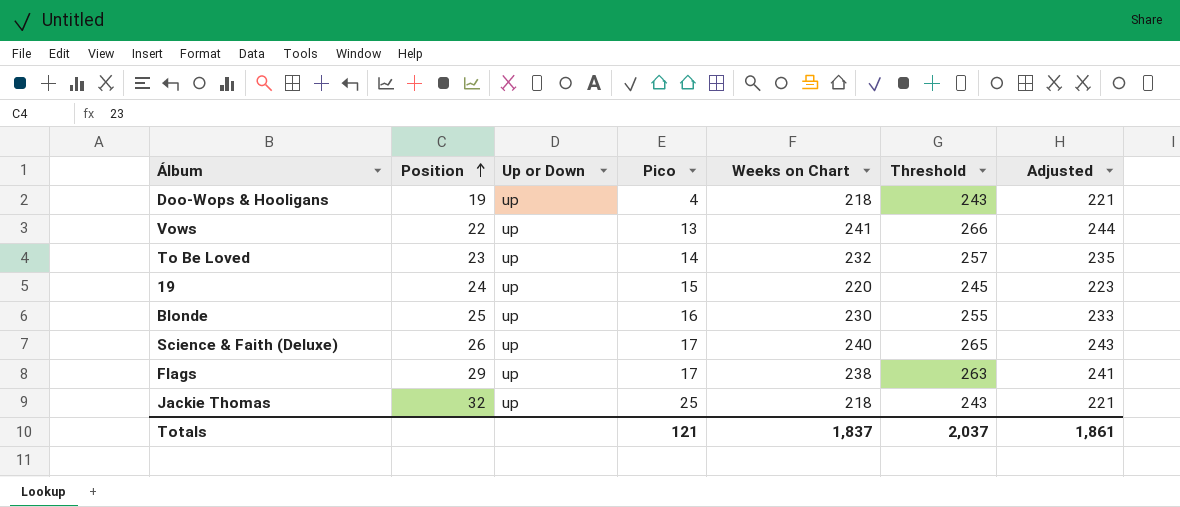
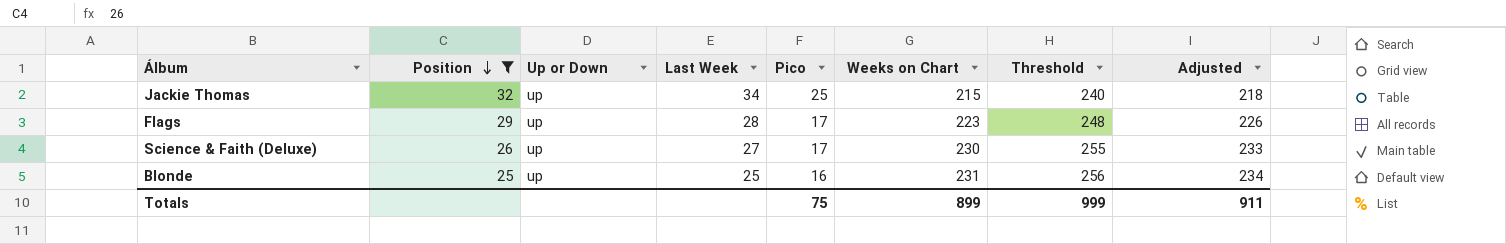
filter: none -> Position >= 25
row order: Position ascending -> Position descending
column Last Week | position: none -> 4
Jackie Thomas | Weeks on Chart: 218 -> 215
Jackie Thomas | Threshold: 243 -> 240
Jackie Thomas | Adjusted: 221 -> 218
Flags | Weeks on Chart: 238 -> 223
Flags | Threshold: 263 -> 248
Flags | Adjusted: 241 -> 226
Science & Faith (Deluxe) | Weeks on Chart: 240 -> 230
Science & Faith (Deluxe) | Threshold: 265 -> 255
Science & Faith (Deluxe) | Adjusted: 243 -> 233
Blonde | Weeks on Chart: 230 -> 231
Blonde | Threshold: 255 -> 256
Blonde | Adjusted: 233 -> 234
Totals | Pico: 121 -> 75
Totals | Weeks on Chart: 1,837 -> 899
Totals | Threshold: 2,037 -> 999
Totals | Adjusted: 1,861 -> 911

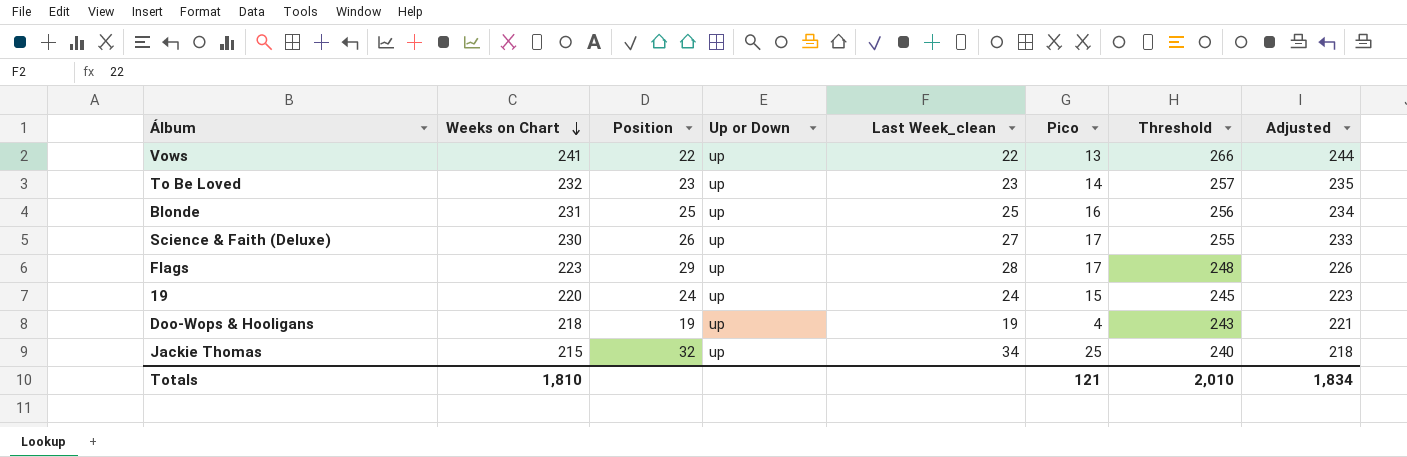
filter: Position >= 25 -> none
row order: Position descending -> Weeks on Chart descending
column Weeks on Chart | position: 6 -> 2
column name: Last Week -> Last Week_clean
Totals | Weeks on Chart: 899 -> 1,810
Totals | Pico: 75 -> 121
Totals | Threshold: 999 -> 2,010
Totals | Adjusted: 911 -> 1,834

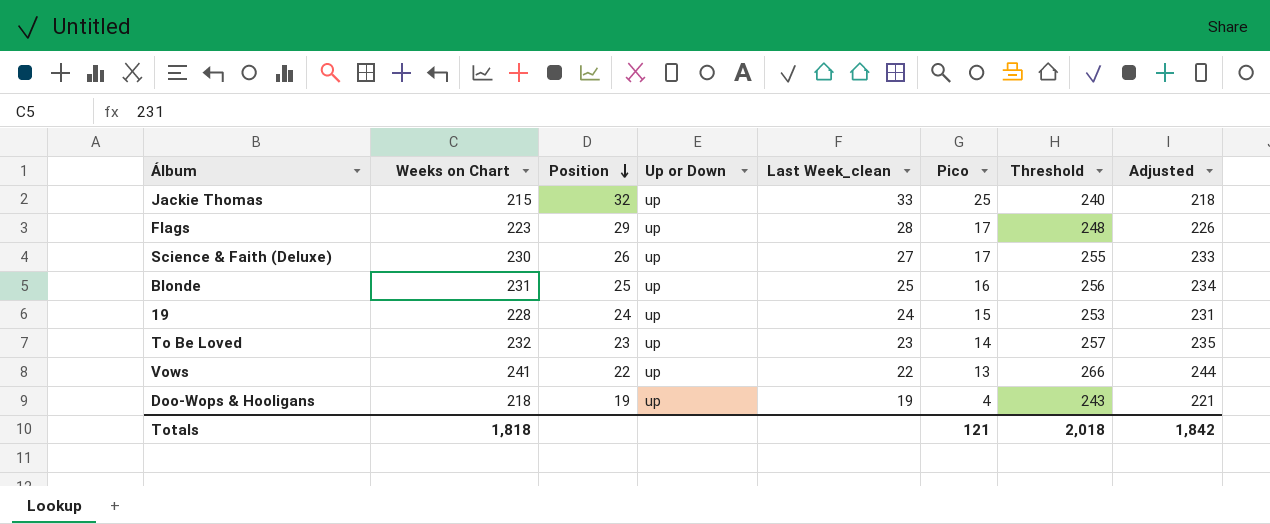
row order: Weeks on Chart descending -> Position descending
Jackie Thomas | Last Week_clean: 34 -> 33
19 | Weeks on Chart: 220 -> 228
19 | Threshold: 245 -> 253
19 | Adjusted: 223 -> 231
Totals | Weeks on Chart: 1,810 -> 1,818
Totals | Threshold: 2,010 -> 2,018
Totals | Adjusted: 1,834 -> 1,842

